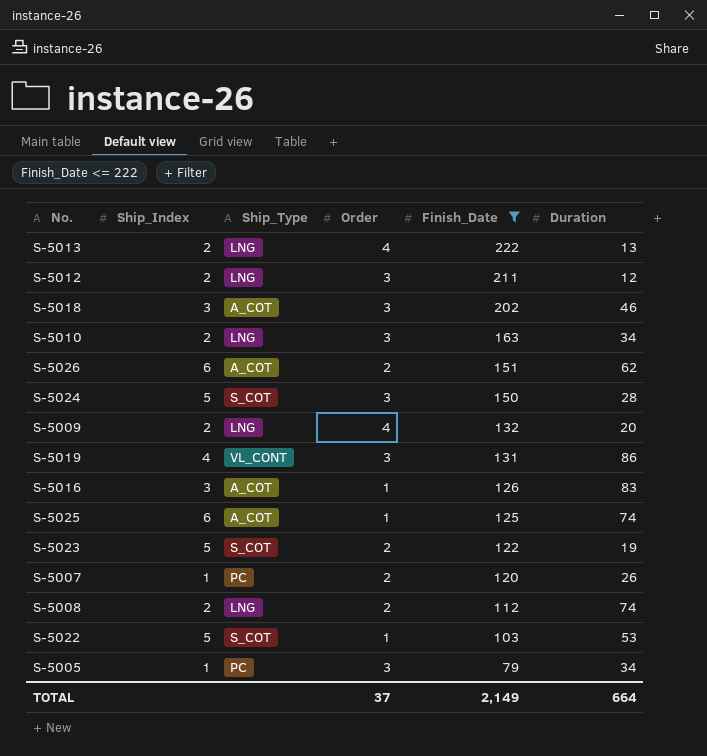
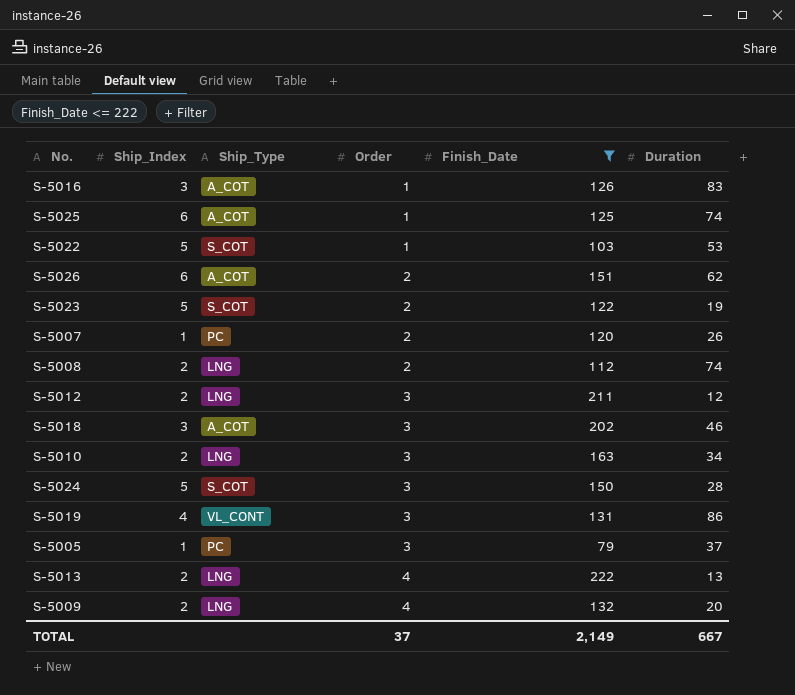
row order: Finish_Date descending -> Order ascending
S-5005 | Duration: 34 -> 37
TOTAL | Duration: 664 -> 667

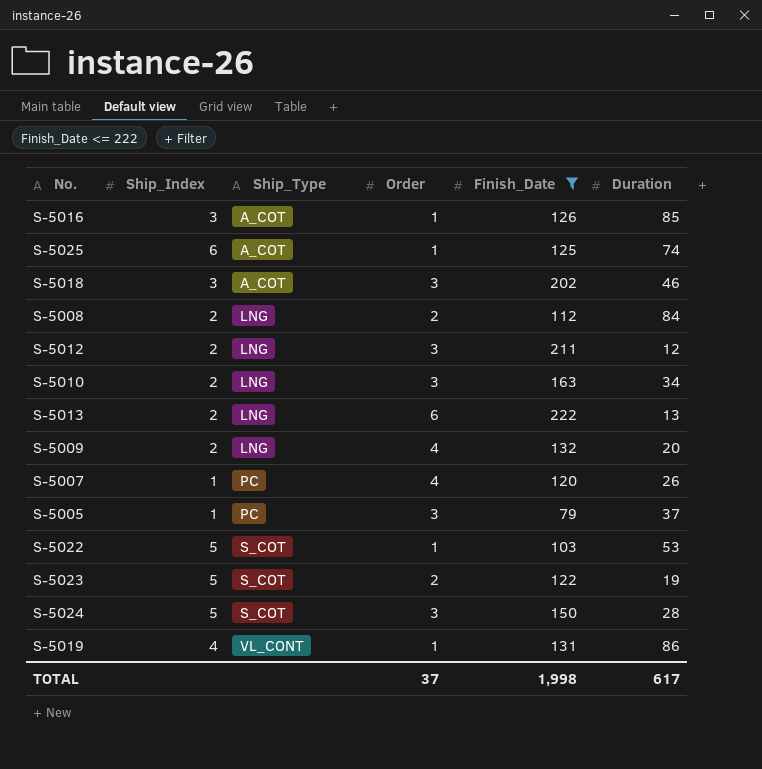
row order: Order ascending -> Ship_Type ascending
row S-5026: 6 | A_COT | 2 | 151 | 62 -> none
S-5016 | Duration: 83 -> 85
S-5008 | Duration: 74 -> 84
S-5013 | Order: 4 -> 6
S-5007 | Order: 2 -> 4
S-5019 | Order: 3 -> 1
TOTAL | Finish_Date: 2,149 -> 1,998
TOTAL | Duration: 667 -> 617

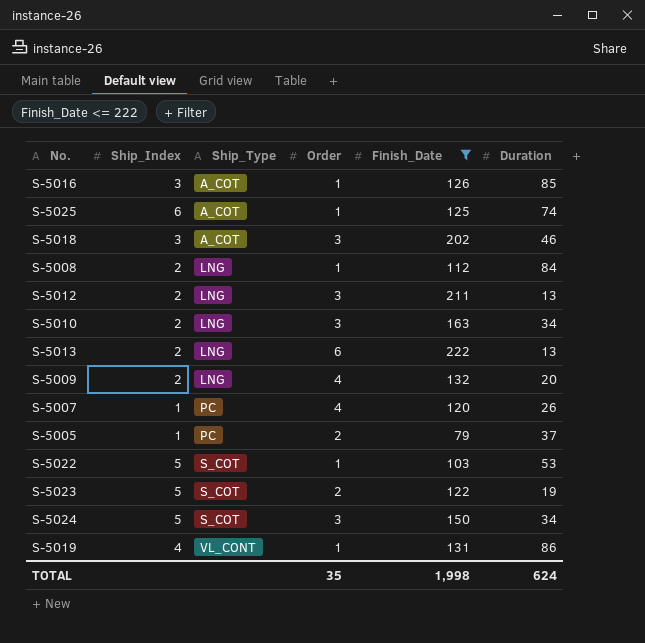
S-5008 | Order: 2 -> 1
S-5012 | Duration: 12 -> 13
S-5005 | Order: 3 -> 2
S-5024 | Duration: 28 -> 34
TOTAL | Order: 37 -> 35
TOTAL | Duration: 617 -> 624

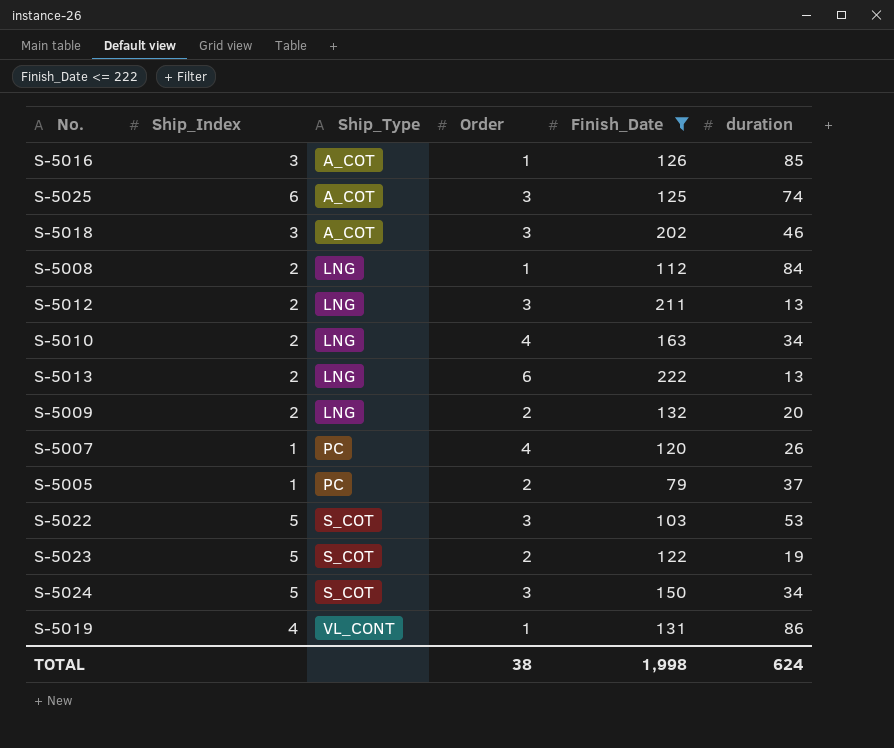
column name: Duration -> duration
S-5025 | Order: 1 -> 3
S-5010 | Order: 3 -> 4
S-5009 | Order: 4 -> 2
S-5022 | Order: 1 -> 3
TOTAL | Order: 35 -> 38

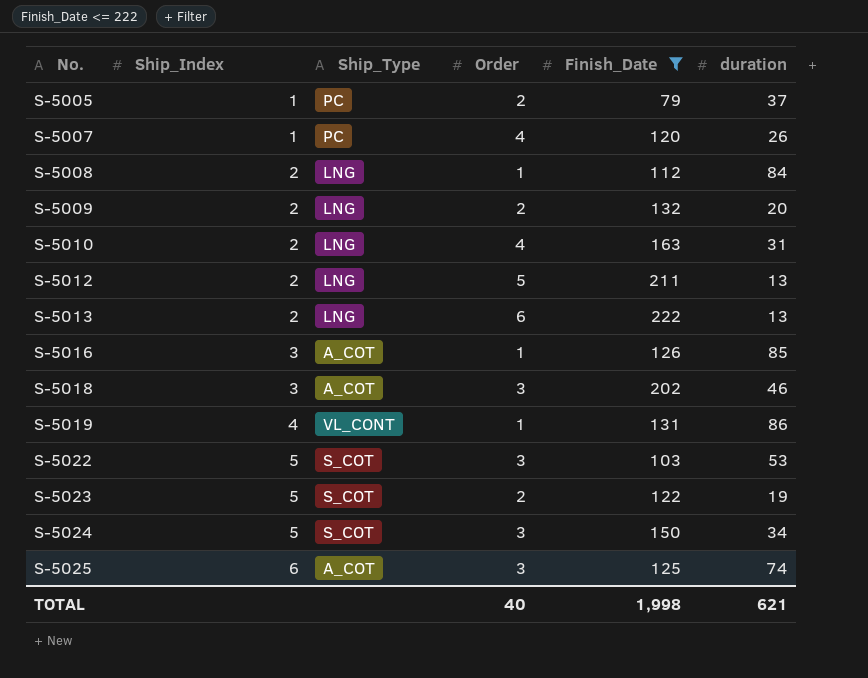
row order: Ship_Type ascending -> No. ascending
S-5010 | duration: 34 -> 31
S-5012 | Order: 3 -> 5
TOTAL | Order: 38 -> 40
TOTAL | duration: 624 -> 621

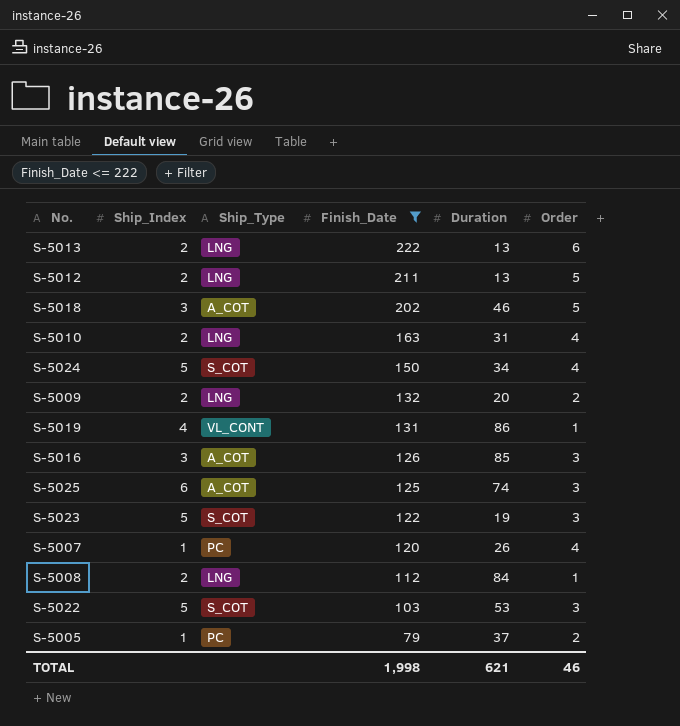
row order: No. ascending -> Finish_Date descending
column name: duration -> Duration
column Order | position: 4 -> 6
S-5018 | Order: 3 -> 5
S-5024 | Order: 3 -> 4
S-5016 | Order: 1 -> 3
S-5023 | Order: 2 -> 3
TOTAL | Order: 40 -> 46

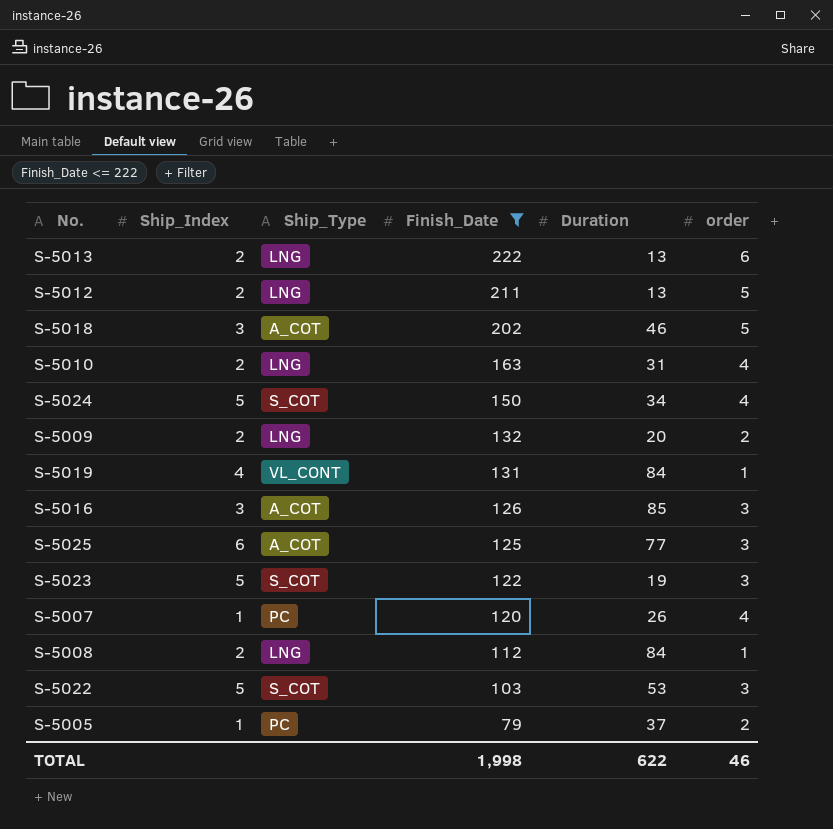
column name: Order -> order
S-5019 | Duration: 86 -> 84
S-5025 | Duration: 74 -> 77
TOTAL | Duration: 621 -> 622

